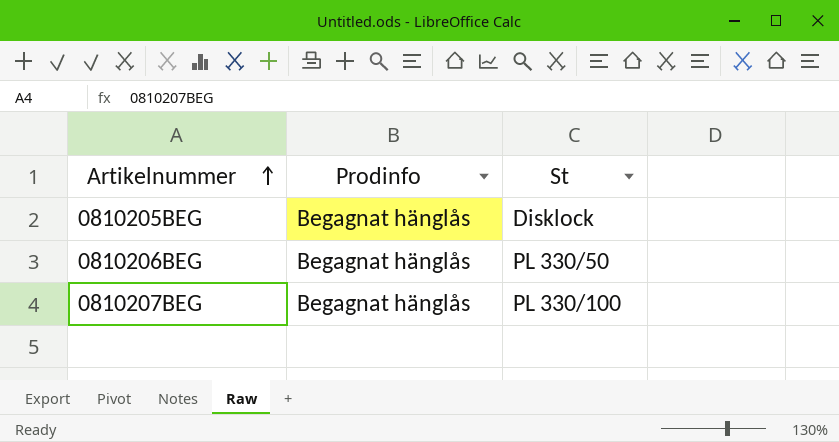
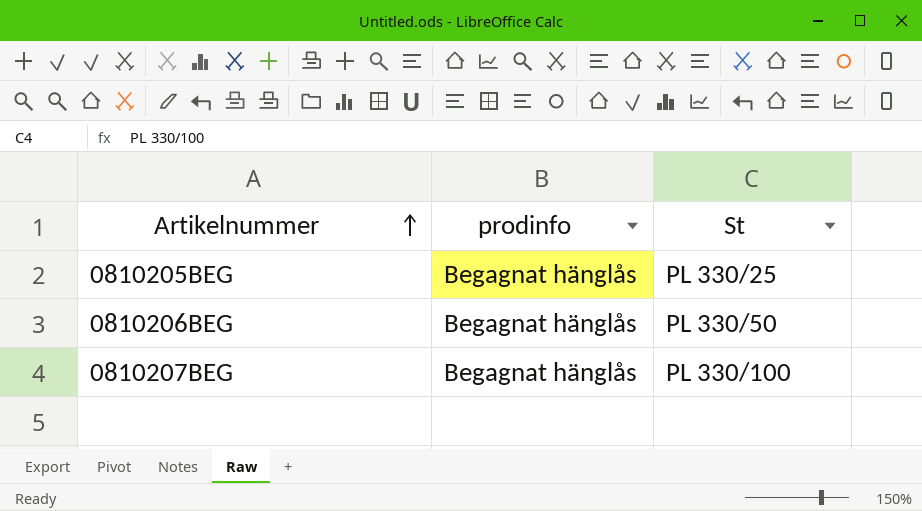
column name: Prodinfo -> prodinfo
0810205BEG | St: Disklock -> PL 330/25

